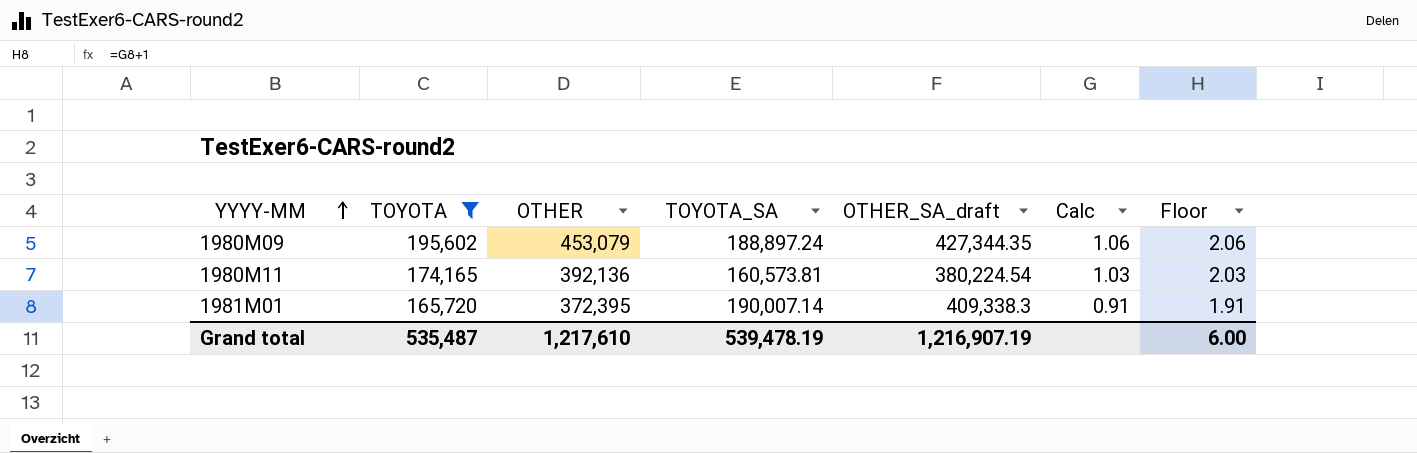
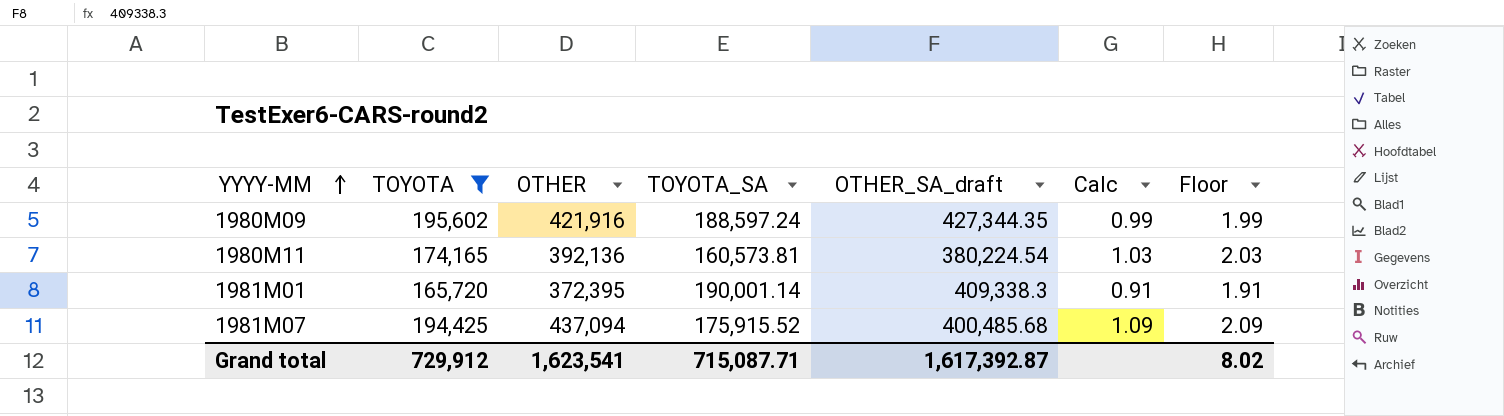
1980M09 | OTHER: 453,079 -> 421,916
1980M09 | TOYOTA_SA: 188,897.24 -> 188,597.24
1980M09 | Calc: 1.06 -> 0.99
1980M09 | Floor: 2.06 -> 1.99
1981M01 | TOYOTA_SA: 190,007.14 -> 190,001.14
row 1981M07: none -> 194,425 | 437,094 | 175,915.52 | 400,485.68 | 1.09 | 2.09
Grand total | TOYOTA: 535,487 -> 729,912
Grand total | OTHER: 1,217,610 -> 1,623,541
Grand total | TOYOTA_SA: 539,478.19 -> 715,087.71
Grand total | OTHER_SA_draft: 1,216,907.19 -> 1,617,392.87
Grand total | Floor: 6.00 -> 8.02

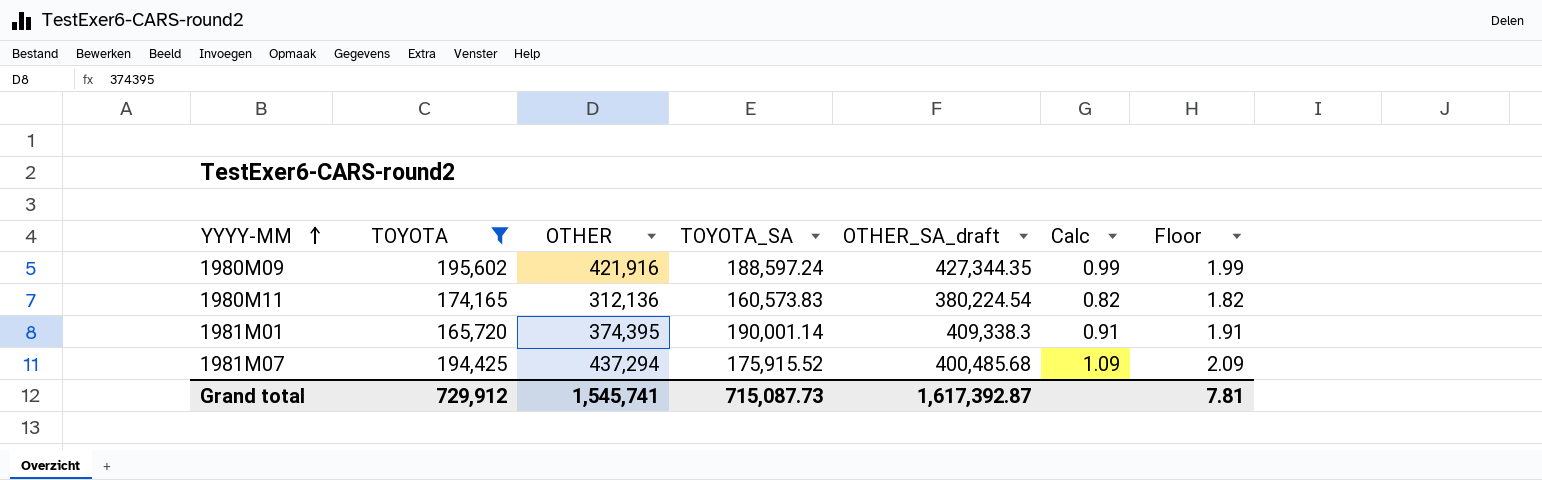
1980M11 | OTHER: 392,136 -> 312,136
1980M11 | TOYOTA_SA: 160,573.81 -> 160,573.83
1980M11 | Calc: 1.03 -> 0.82
1980M11 | Floor: 2.03 -> 1.82
1981M01 | OTHER: 372,395 -> 374,395
1981M07 | OTHER: 437,094 -> 437,294
Grand total | OTHER: 1,623,541 -> 1,545,741
Grand total | TOYOTA_SA: 715,087.71 -> 715,087.73
Grand total | Floor: 8.02 -> 7.81

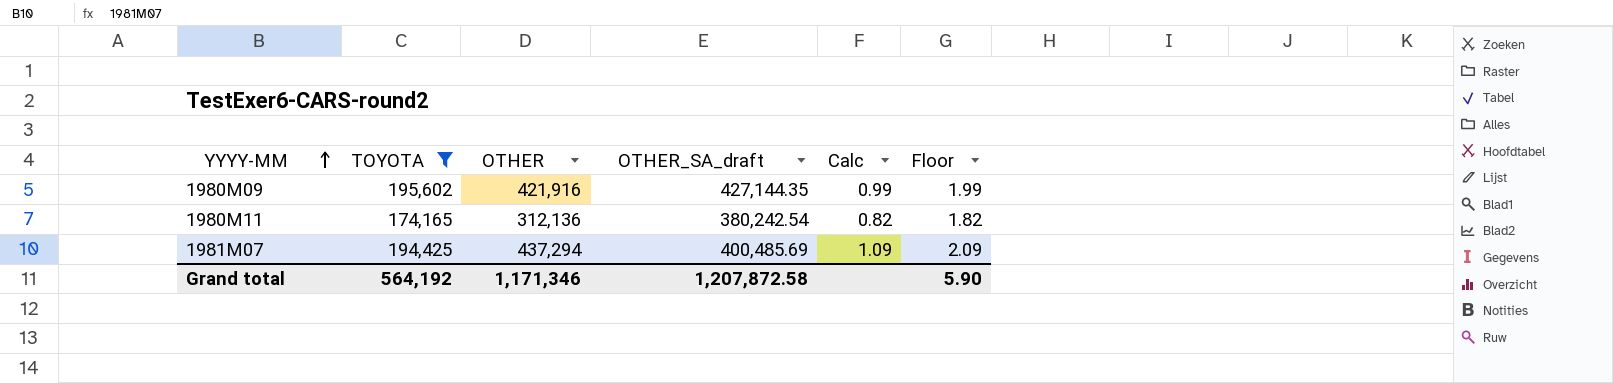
column TOYOTA_SA | position: 4 -> none
row 1981M01: 165,720 | 374,395 | 190,001.14 | 409,338.3 | 0.91 | 1.91 -> none
1980M09 | OTHER_SA_draft: 427,344.35 -> 427,144.35
1980M11 | OTHER_SA_draft: 380,224.54 -> 380,242.54
1981M07 | OTHER_SA_draft: 400,485.68 -> 400,485.69
Grand total | TOYOTA: 729,912 -> 564,192
Grand total | OTHER: 1,545,741 -> 1,171,346
Grand total | OTHER_SA_draft: 1,617,392.87 -> 1,207,872.58
Grand total | Floor: 7.81 -> 5.90

